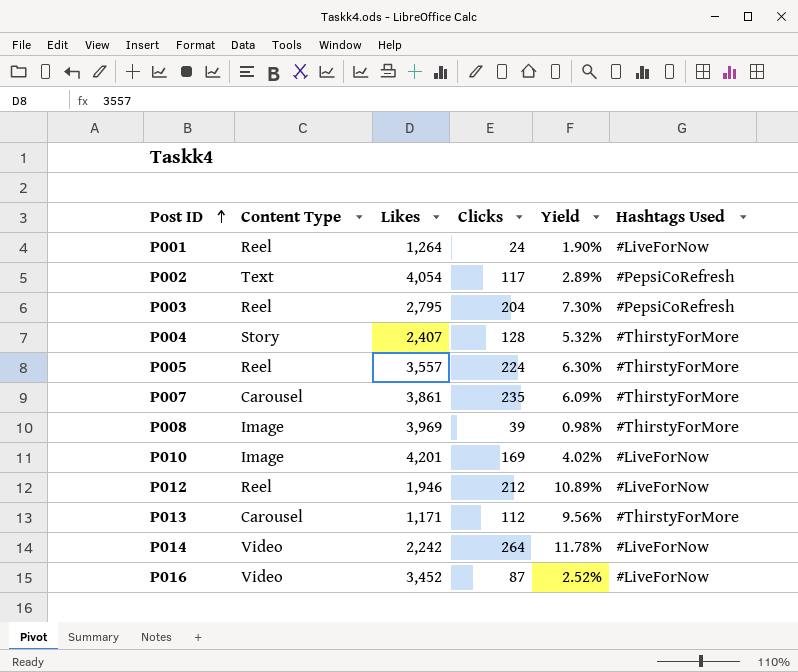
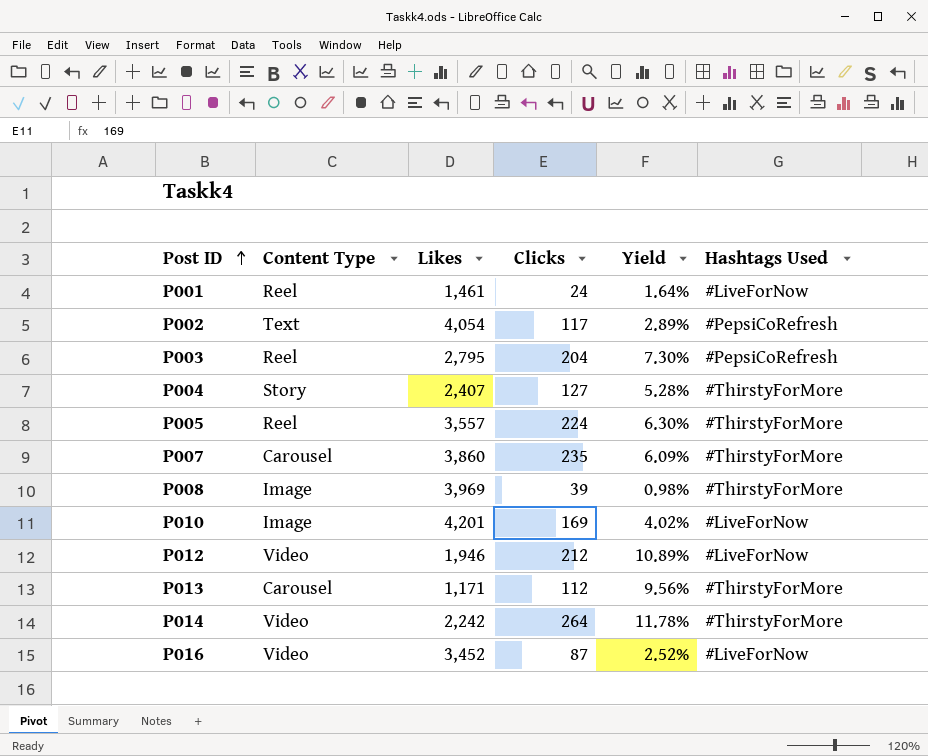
P001 | Likes: 1,264 -> 1,461
P001 | Yield: 1.90% -> 1.64%
P004 | Clicks: 128 -> 127
P004 | Yield: 5.32% -> 5.28%
P007 | Likes: 3,861 -> 3,860
P012 | Content Type: Reel -> Video
P014 | Hashtags Used: #LiveForNow -> #ThirstyForMore

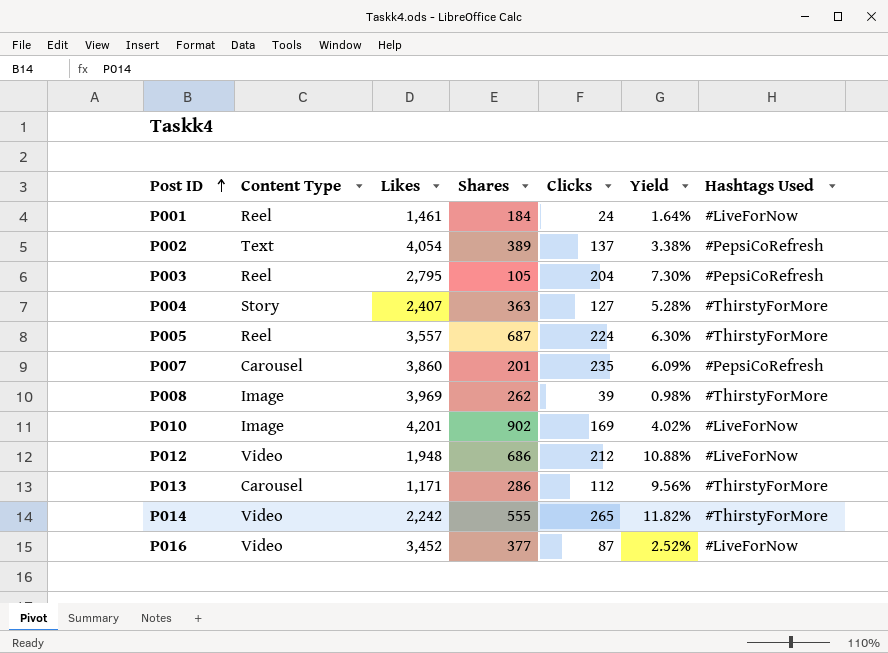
column Shares | position: none -> 4
P002 | Clicks: 117 -> 137
P002 | Yield: 2.89% -> 3.38%
P007 | Hashtags Used: #ThirstyForMore -> #PepsiCoRefresh
P012 | Likes: 1,946 -> 1,948
P012 | Yield: 10.89% -> 10.88%
P014 | Clicks: 264 -> 265
P014 | Yield: 11.78% -> 11.82%

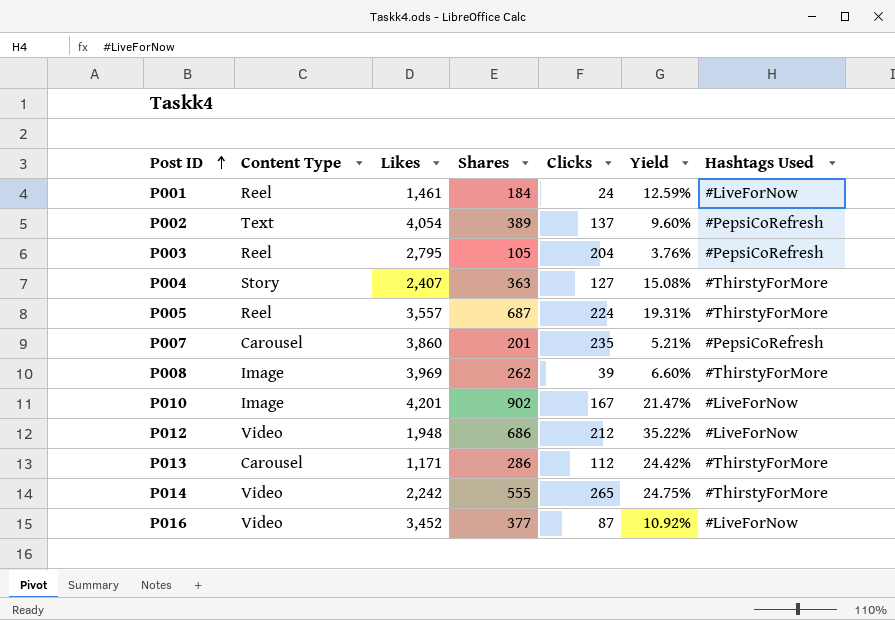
column Yield | formula: [Clicks] / [Likes] -> [Shares] / [Likes]
P010 | Clicks: 169 -> 167

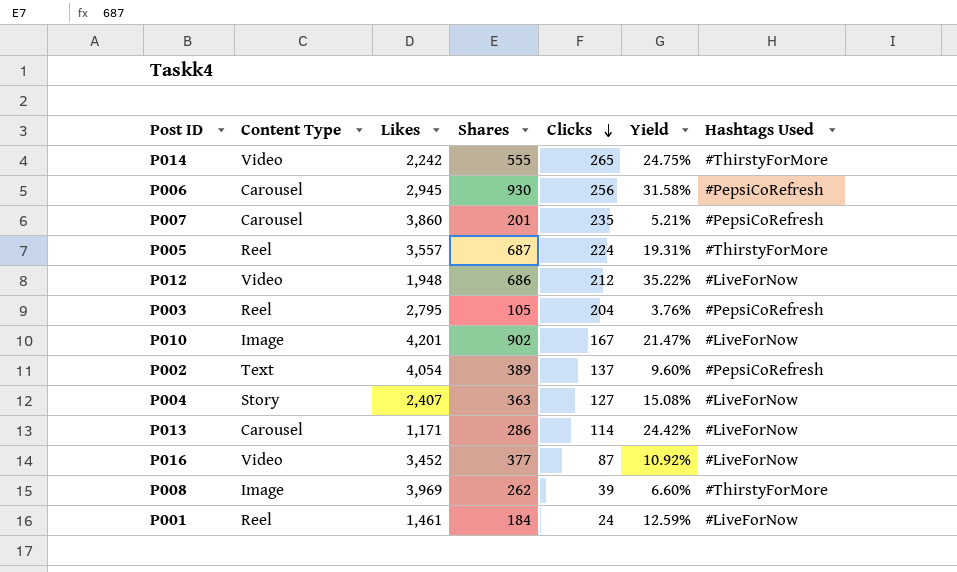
row order: Post ID ascending -> Clicks descending
row P006: none -> Carousel | 2,945 | 930 | 256 | 31.58% | #PepsiCoRefresh
P004 | Hashtags Used: #ThirstyForMore -> #LiveForNow
P013 | Clicks: 112 -> 114
P013 | Hashtags Used: #ThirstyForMore -> #LiveForNow

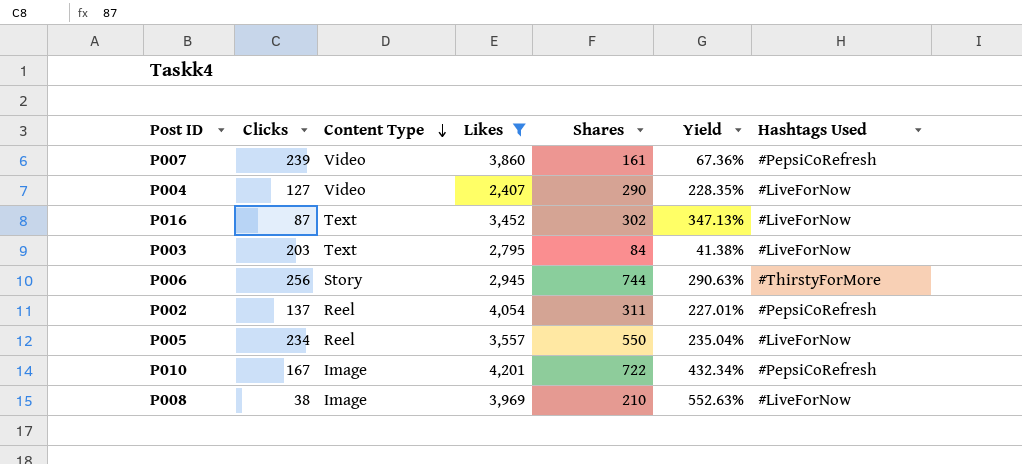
filter: none -> Likes >= 2,407
row order: Clicks descending -> Content Type descending
column Clicks | position: 5 -> 2
column Yield | formula: [Shares] / [Likes] -> [Shares] / [Clicks]
P007 | Clicks: 235 -> 239
P007 | Content Type: Carousel -> Video
P007 | Shares: 201 -> 161
P004 | Content Type: Story -> Video
P004 | Shares: 363 -> 290
P016 | Content Type: Video -> Text
P016 | Shares: 377 -> 302
P003 | Clicks: 204 -> 203
P003 | Content Type: Reel -> Text
P003 | Shares: 105 -> 84
P003 | Hashtags Used: #PepsiCoRefresh -> #LiveForNow
P006 | Content Type: Carousel -> Story
P006 | Shares: 930 -> 744
P006 | Hashtags Used: #PepsiCoRefresh -> #ThirstyForMore
P002 | Content Type: Text -> Reel
P002 | Shares: 389 -> 311
P005 | Clicks: 224 -> 234
P005 | Shares: 687 -> 550
P005 | Hashtags Used: #ThirstyForMore -> #LiveForNow
P010 | Shares: 902 -> 722
P010 | Hashtags Used: #LiveForNow -> #PepsiCoRefresh
P008 | Clicks: 39 -> 38
P008 | Shares: 262 -> 210
P008 | Hashtags Used: #ThirstyForMore -> #LiveForNow

